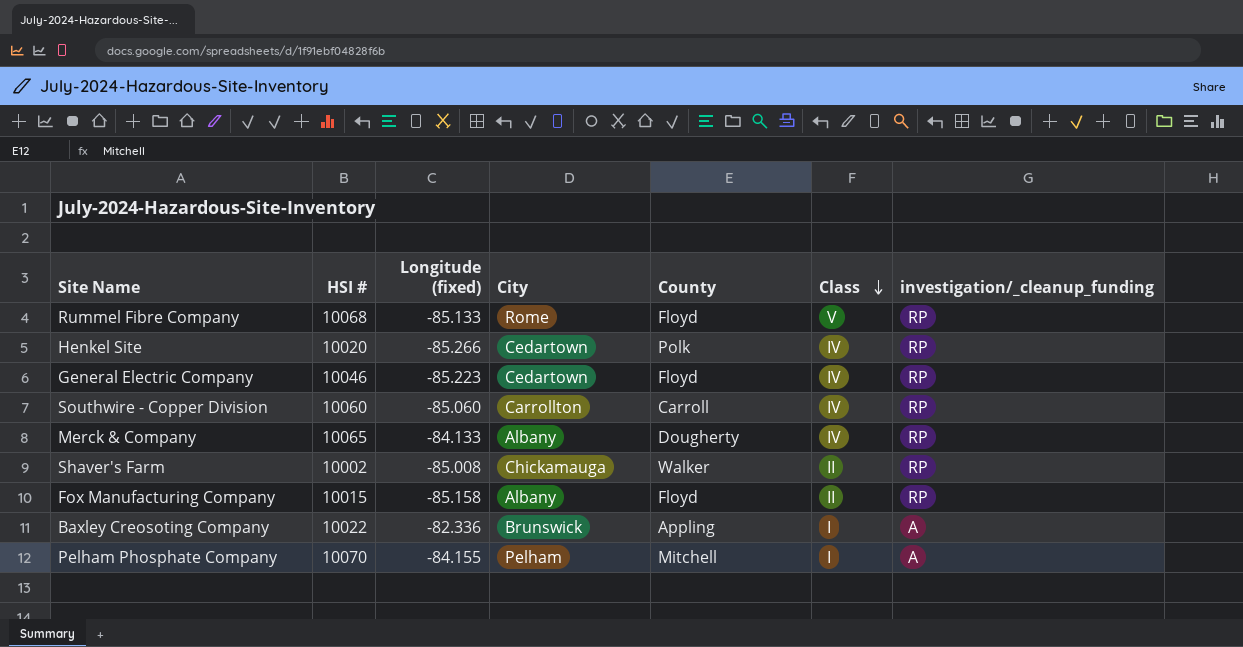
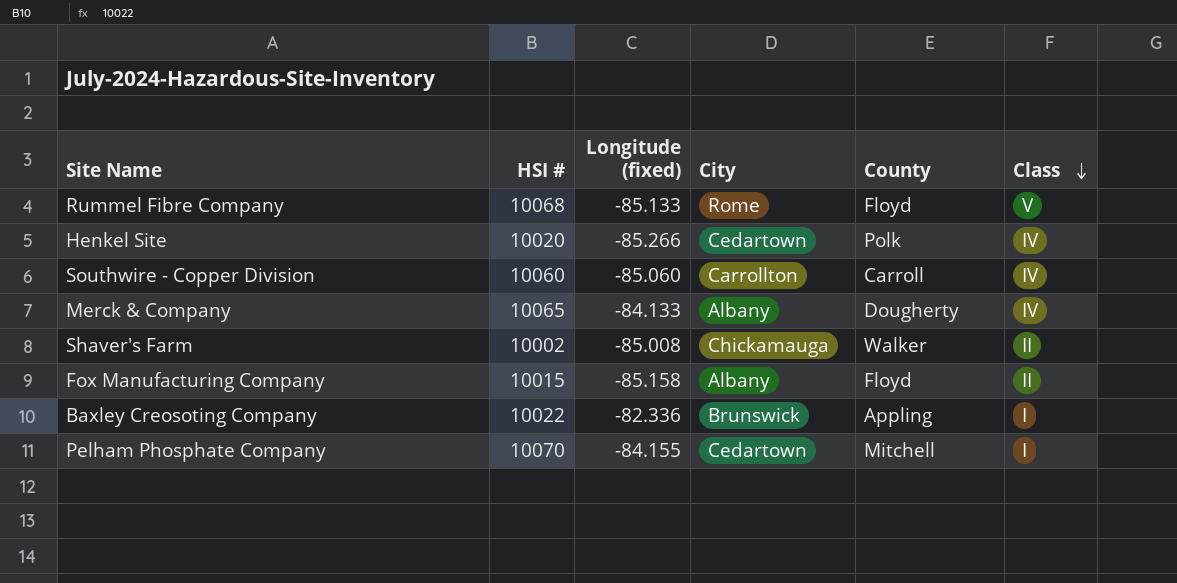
column investigation/_cleanup_funding | position: 7 -> none
row General Electric Company: 10046 | -85.223 | Cedartown | Floyd | IV | RP -> none
Pelham Phosphate Company | City: Pelham -> Cedartown

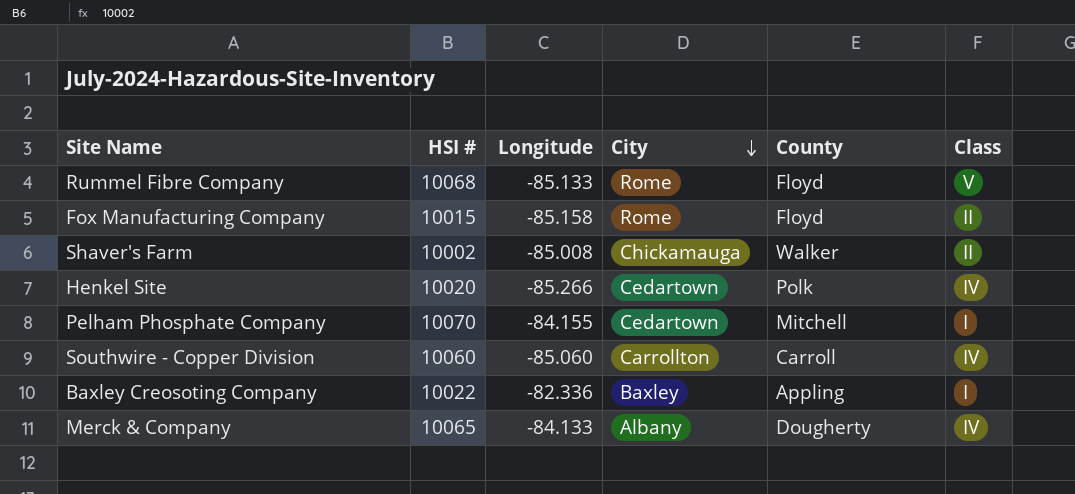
row order: Class descending -> City descending
column name: Longitude (fixed) -> Longitude
Fox Manufacturing Company | City: Albany -> Rome
Baxley Creosoting Company | City: Brunswick -> Baxley

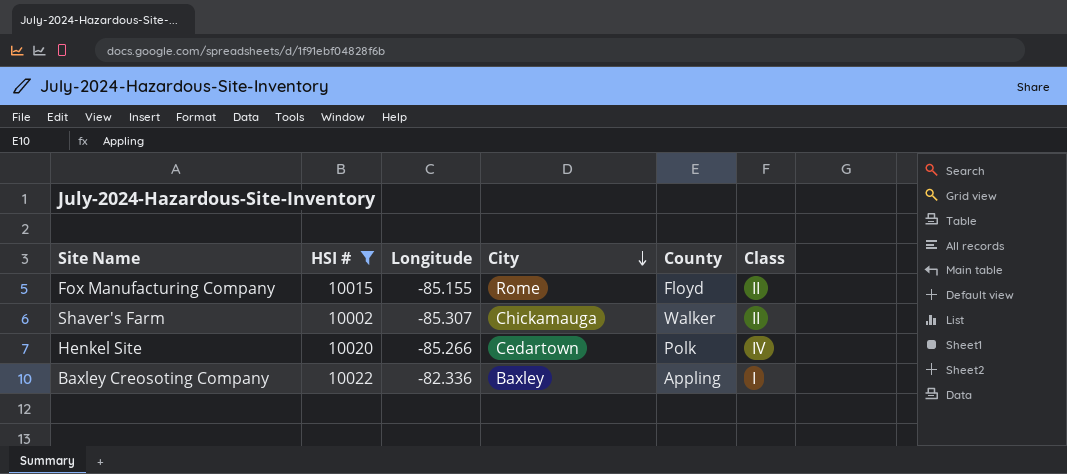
filter: none -> HSI # <= 10022
Fox Manufacturing Company | Longitude: -85.158 -> -85.155
Shaver's Farm | Longitude: -85.008 -> -85.307

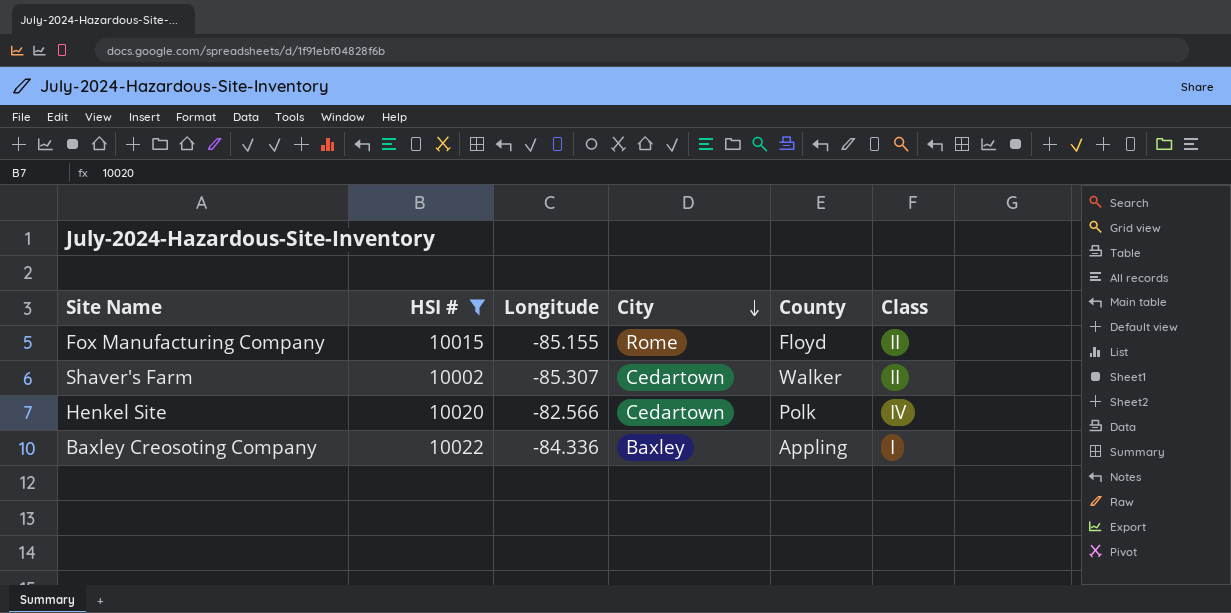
Shaver's Farm | City: Chickamauga -> Cedartown
Henkel Site | Longitude: -85.266 -> -82.566
Baxley Creosoting Company | Longitude: -82.336 -> -84.336

